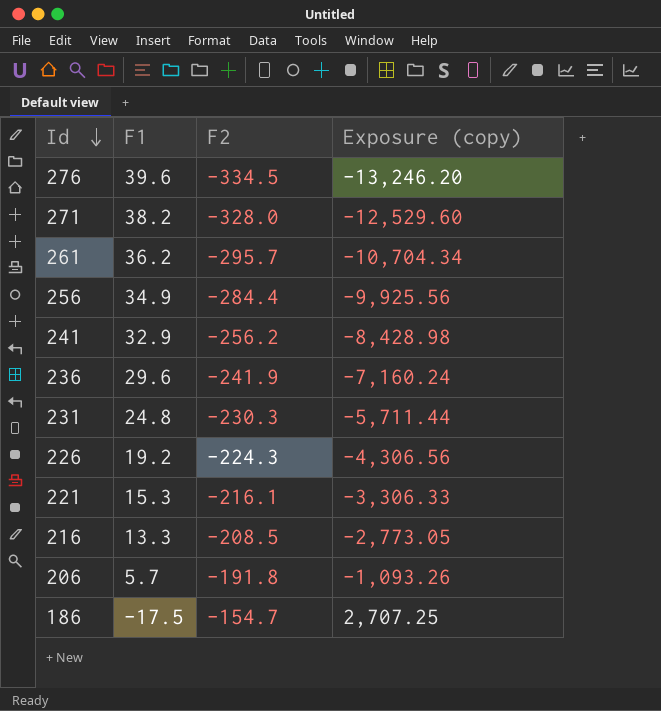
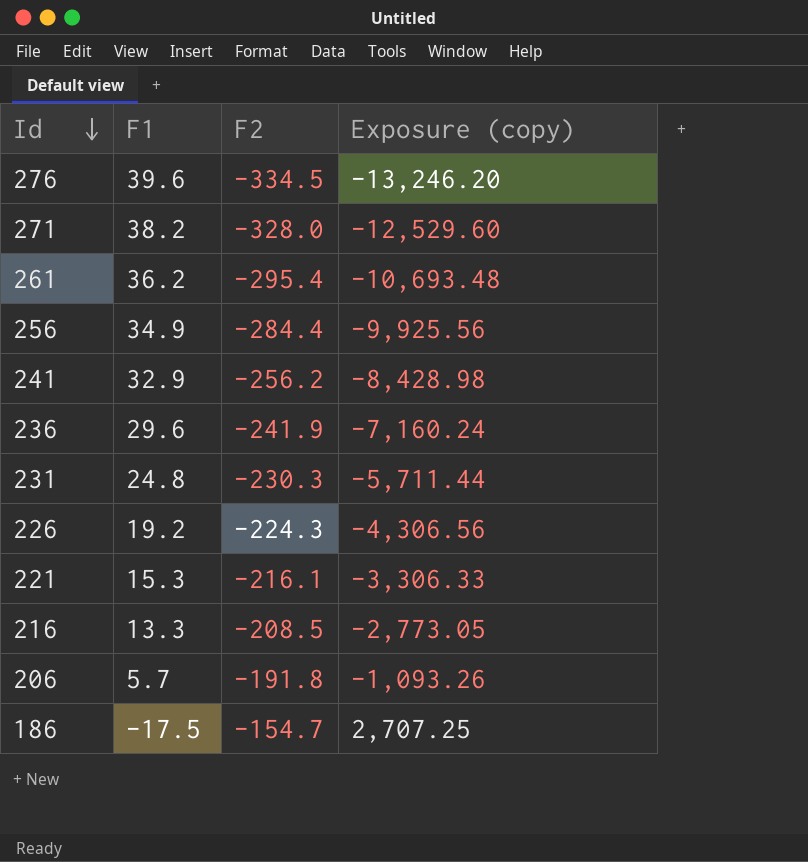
261 | F2: -295.7 -> -295.4
261 | Exposure (copy): -10,704.34 -> -10,693.48

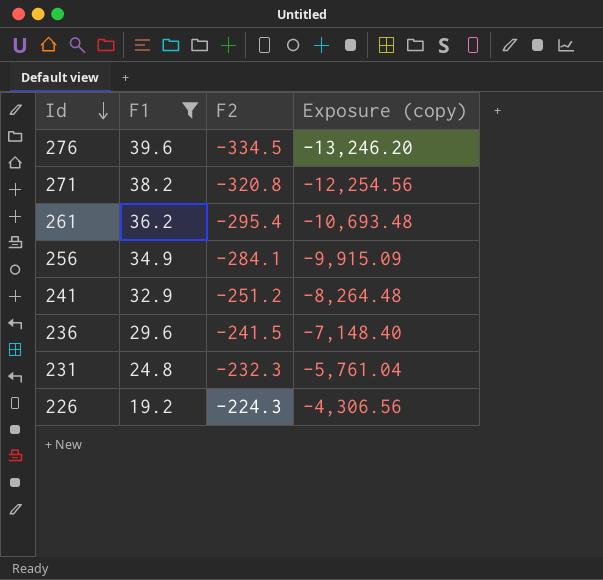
filter: none -> F1 >= 19.2
271 | F2: -328.0 -> -320.8
271 | Exposure (copy): -12,529.60 -> -12,254.56
256 | F2: -284.4 -> -284.1
256 | Exposure (copy): -9,925.56 -> -9,915.09
241 | F2: -256.2 -> -251.2
241 | Exposure (copy): -8,428.98 -> -8,264.48
236 | F2: -241.9 -> -241.5
236 | Exposure (copy): -7,160.24 -> -7,148.40
231 | F2: -230.3 -> -232.3
231 | Exposure (copy): -5,711.44 -> -5,761.04

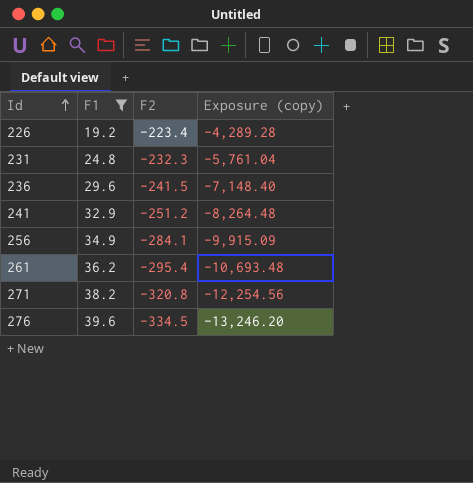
row order: Id descending -> Id ascending
226 | F2: -224.3 -> -223.4
226 | Exposure (copy): -4,306.56 -> -4,289.28

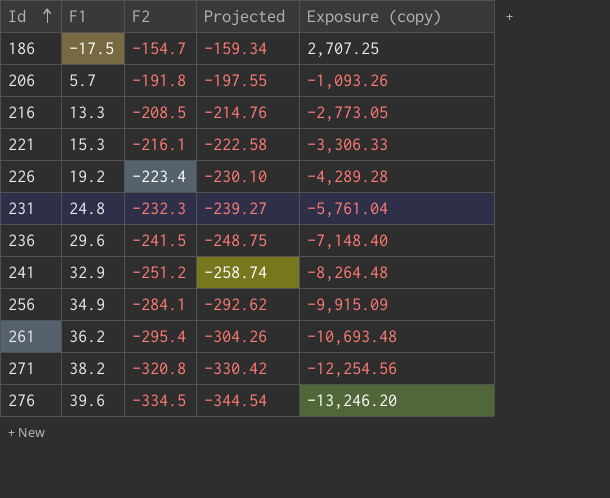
filter: F1 >= 19.2 -> none
column Projected | formula: none -> [F2] * 1.03

